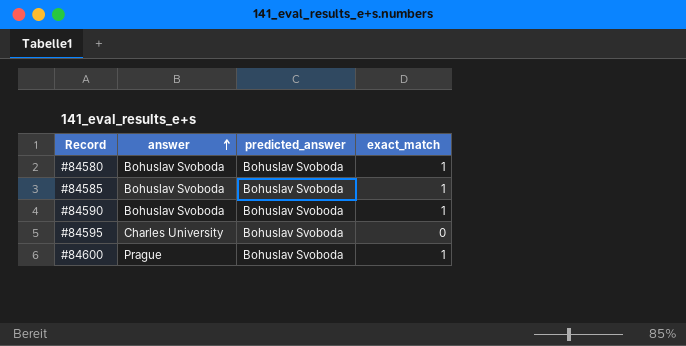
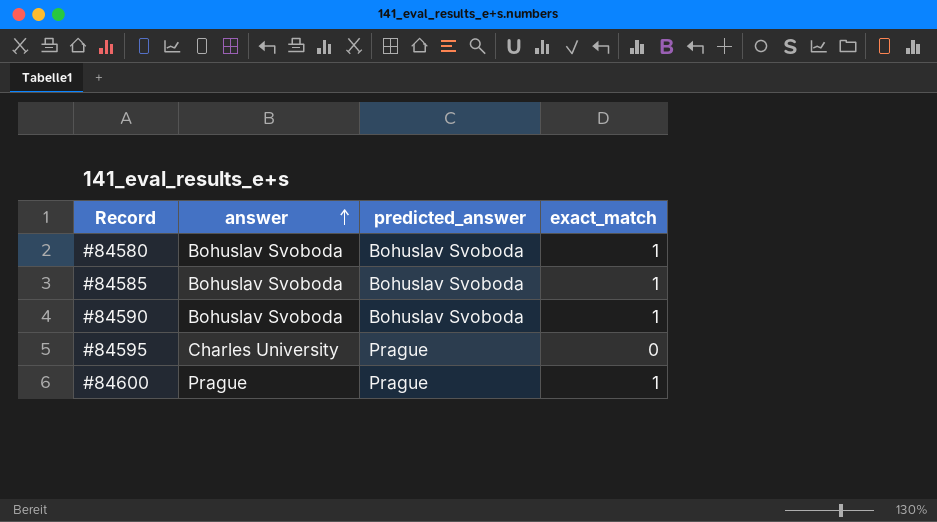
#84595 | predicted_answer: Bohuslav Svoboda -> Prague
#84600 | predicted_answer: Bohuslav Svoboda -> Prague

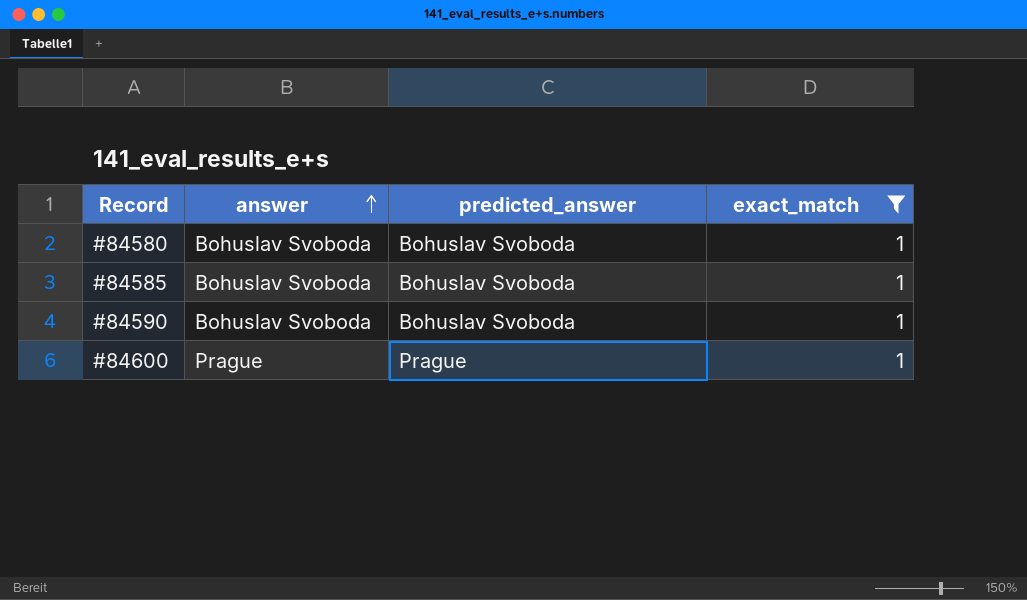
filter: none -> exact_match = 1

